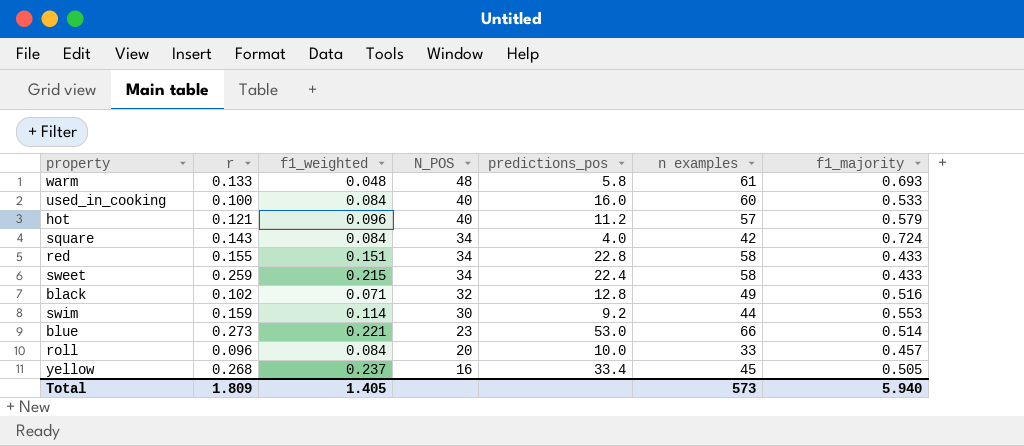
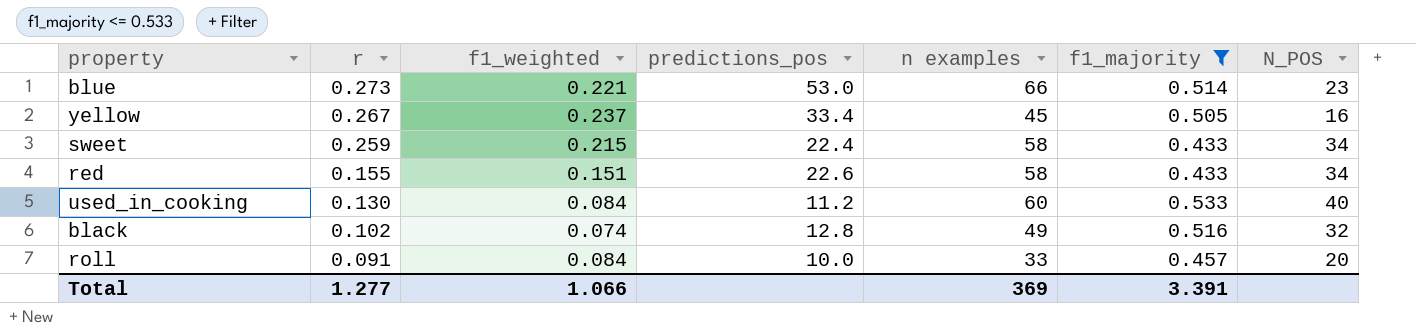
filter: none -> f1_majority <= 0.533
row order: N_POS descending -> r descending
column N_POS | position: 4 -> 7
yellow | r: 0.268 -> 0.267
red | predictions_pos: 22.8 -> 22.6
used_in_cooking | r: 0.100 -> 0.130
used_in_cooking | predictions_pos: 16.0 -> 11.2
black | f1_weighted: 0.071 -> 0.074
roll | r: 0.096 -> 0.091
Total | r: 1.809 -> 1.277
Total | f1_weighted: 1.405 -> 1.066
Total | n examples: 573 -> 369
Total | f1_majority: 5.940 -> 3.391

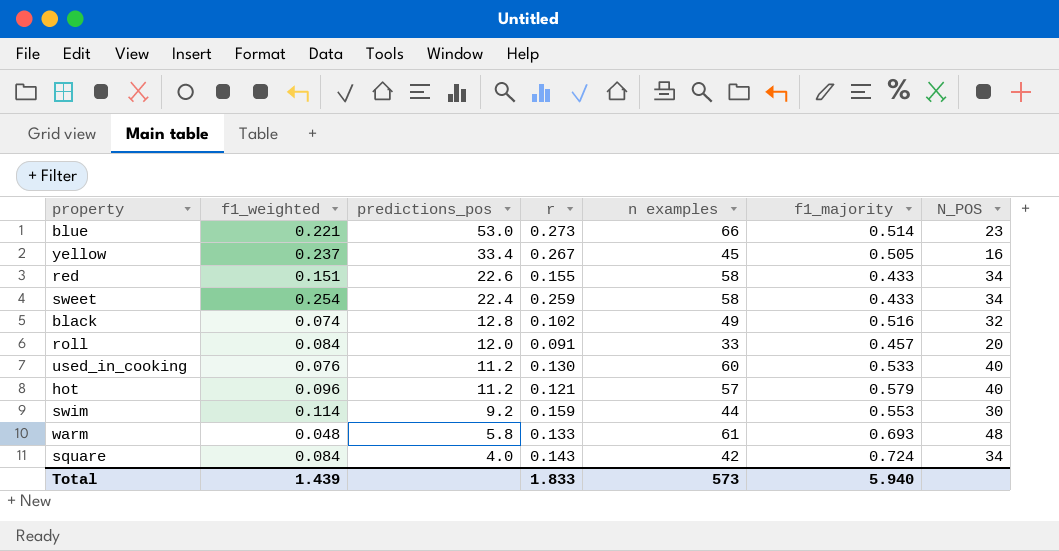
filter: f1_majority <= 0.533 -> none
row order: r descending -> predictions_pos descending
column r | position: 2 -> 4
sweet | f1_weighted: 0.215 -> 0.254
roll | predictions_pos: 10.0 -> 12.0
used_in_cooking | f1_weighted: 0.084 -> 0.076
Total | f1_weighted: 1.066 -> 1.439
Total | r: 1.277 -> 1.833
Total | n examples: 369 -> 573
Total | f1_majority: 3.391 -> 5.940

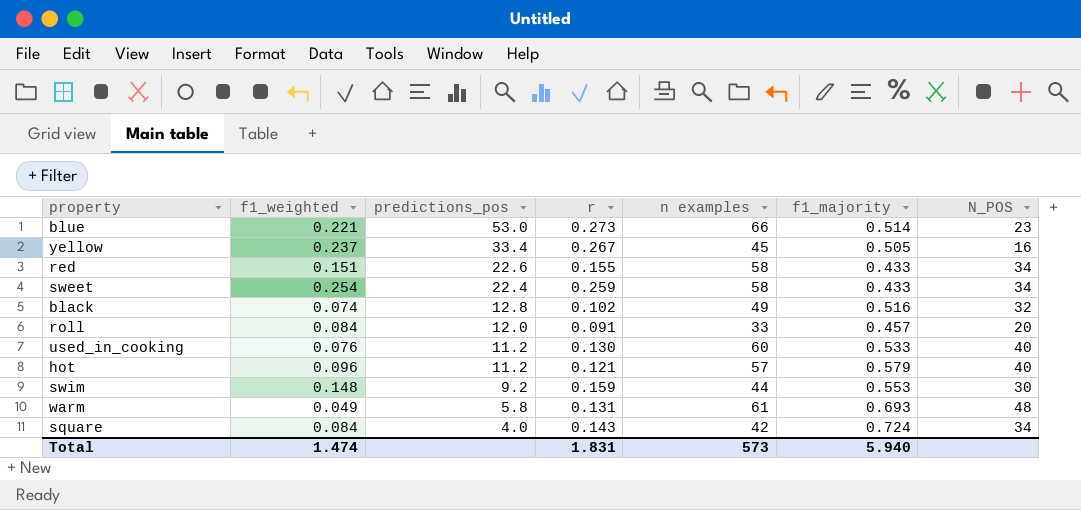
swim | f1_weighted: 0.114 -> 0.148
warm | f1_weighted: 0.048 -> 0.049
warm | r: 0.133 -> 0.131
Total | f1_weighted: 1.439 -> 1.474
Total | r: 1.833 -> 1.831

